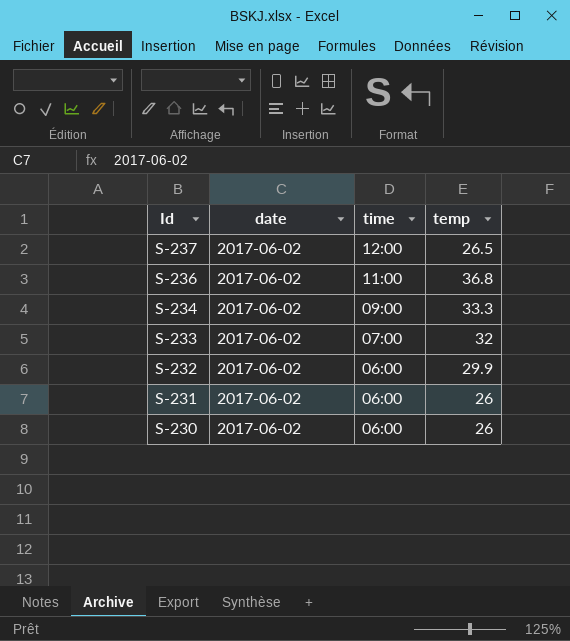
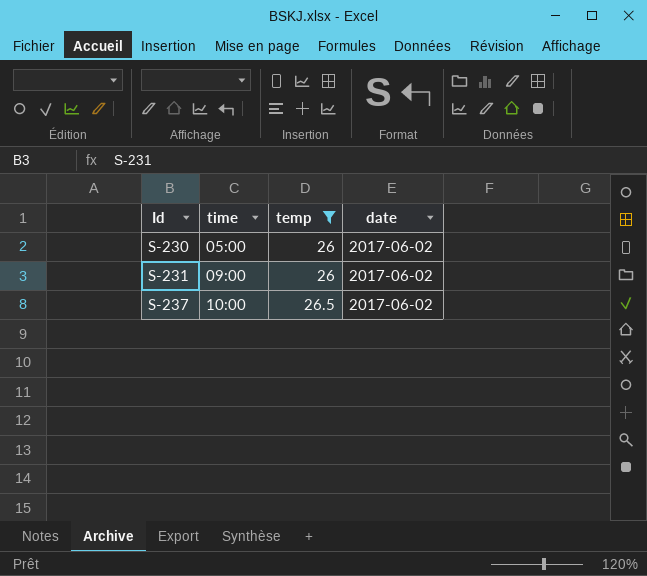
filter: none -> temp <= 26.5
row order: Id descending -> Id ascending
column date | position: 2 -> 4
S-230 | time: 06:00 -> 05:00
S-231 | time: 06:00 -> 09:00
S-237 | time: 12:00 -> 10:00

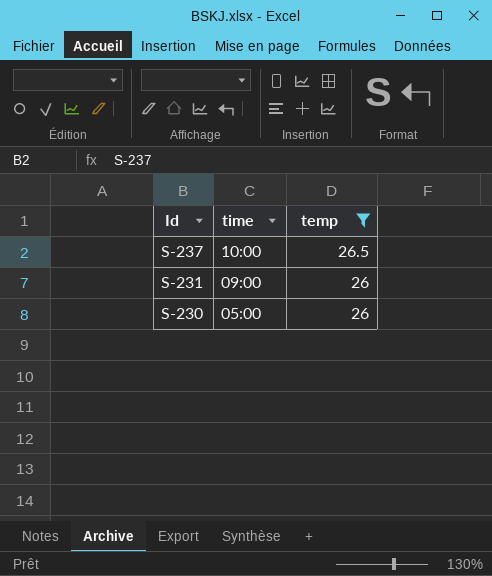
row order: Id ascending -> Id descending
column date | position: 4 -> none

